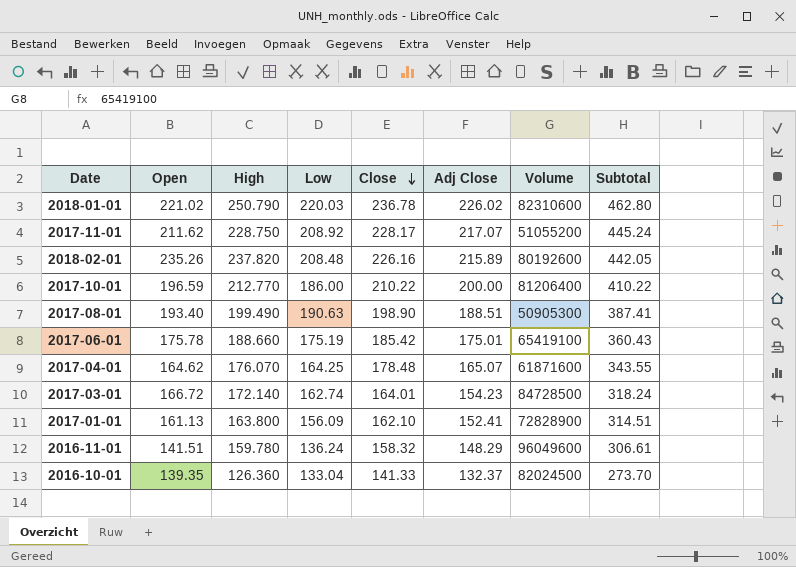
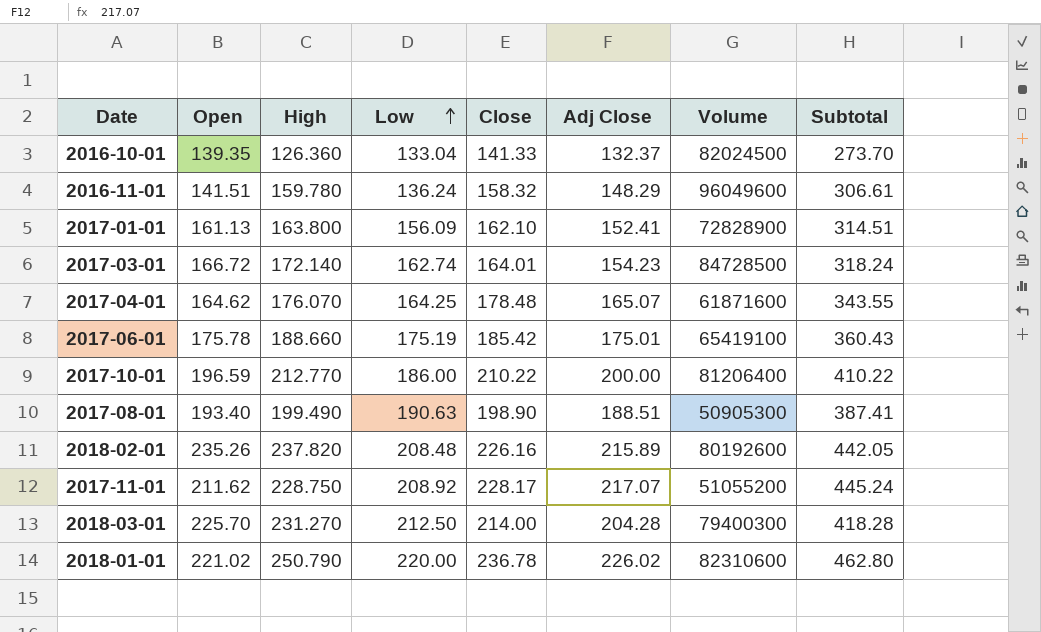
row order: Close descending -> Low ascending
row 2018-03-01: none -> 225.70 | 231.270 | 212.50 | 214.00 | 204.28 | 79400300 | 418.28
2018-01-01 | Low: 220.03 -> 220.00

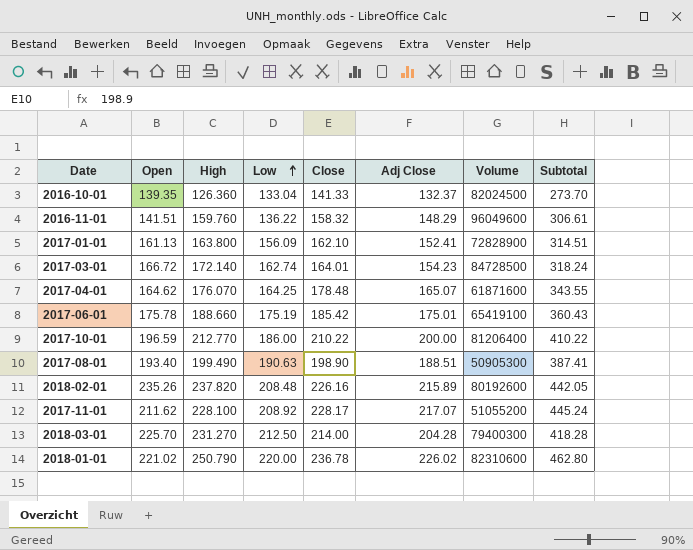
2016-11-01 | High: 159.780 -> 159.760
2016-11-01 | Low: 136.24 -> 136.22
2017-11-01 | High: 228.750 -> 228.100

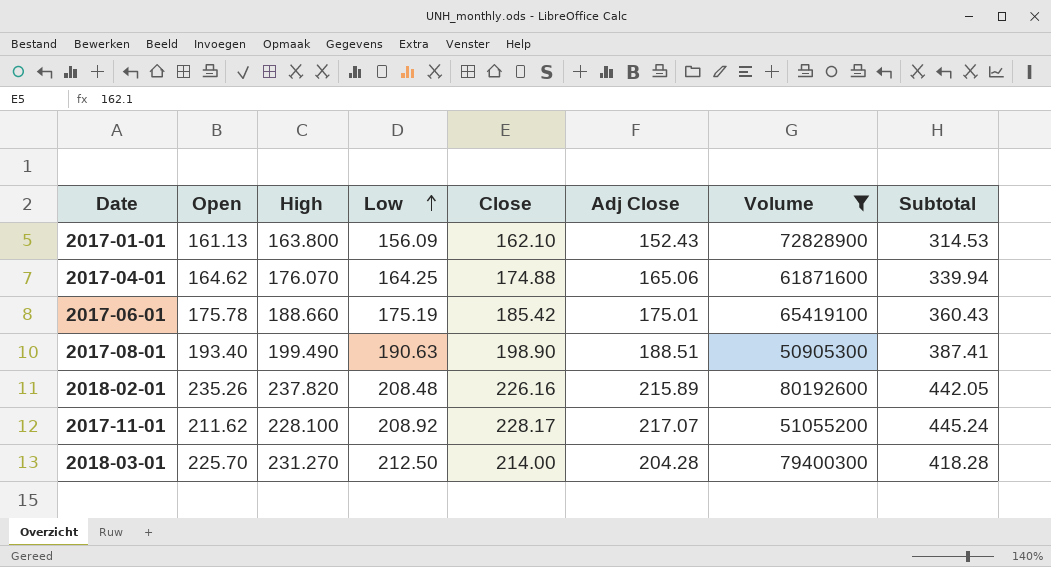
filter: none -> Volume <= 80192600
2017-01-01 | Adj Close: 152.41 -> 152.43
2017-01-01 | Subtotal: 314.51 -> 314.53
2017-04-01 | Close: 178.48 -> 174.88
2017-04-01 | Adj Close: 165.07 -> 165.06
2017-04-01 | Subtotal: 343.55 -> 339.94

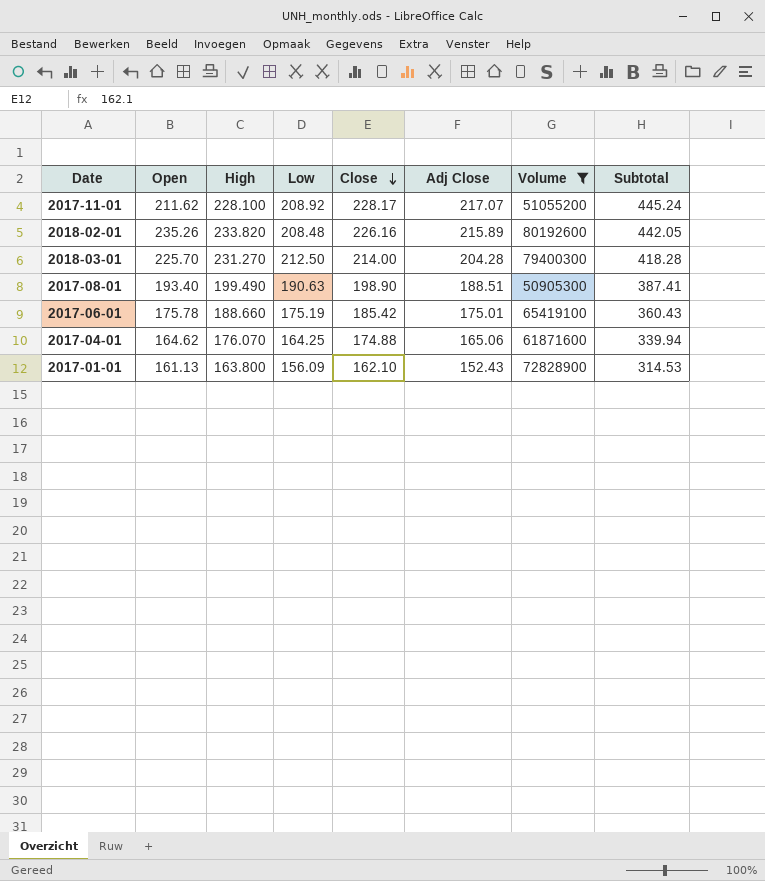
row order: Low ascending -> Close descending
2018-02-01 | High: 237.820 -> 233.820

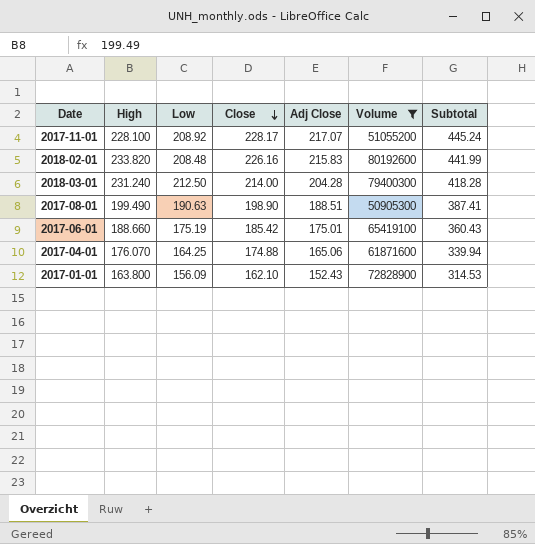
column Open | position: 2 -> none
2018-02-01 | Adj Close: 215.89 -> 215.83
2018-02-01 | Subtotal: 442.05 -> 441.99
2018-03-01 | High: 231.270 -> 231.240

